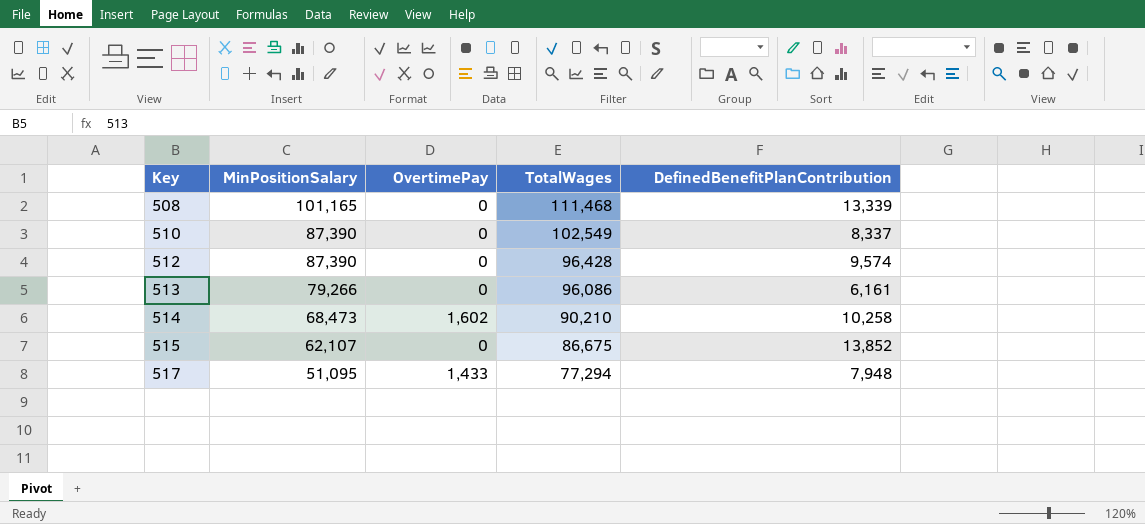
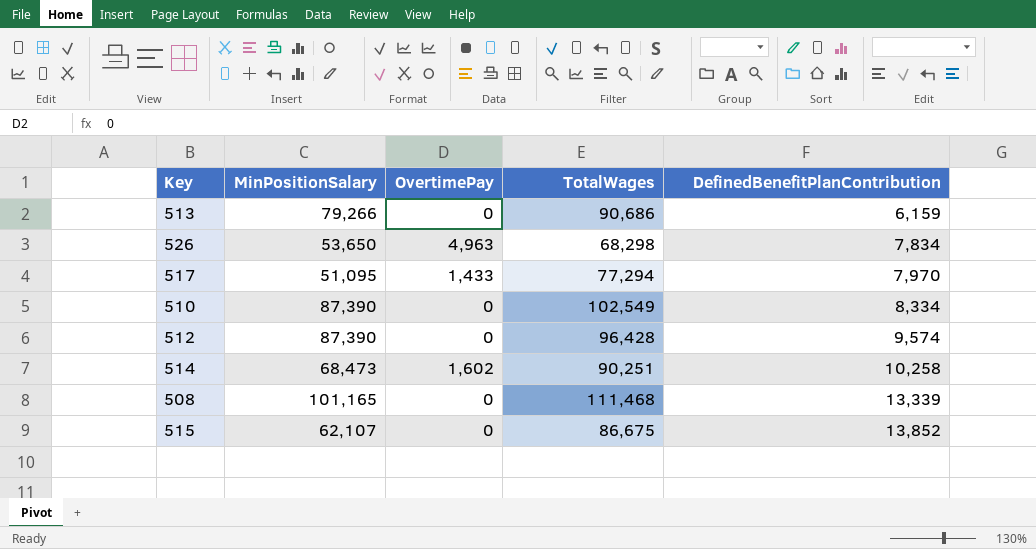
row order: Key ascending -> DefinedBenefitPlanContribution ascending
513 | TotalWages: 96,086 -> 90,686
513 | DefinedBenefitPlanContribution: 6,161 -> 6,159
row 526: none -> 53,650 | 4,963 | 68,298 | 7,834
517 | DefinedBenefitPlanContribution: 7,948 -> 7,970
510 | DefinedBenefitPlanContribution: 8,337 -> 8,334
514 | TotalWages: 90,210 -> 90,251

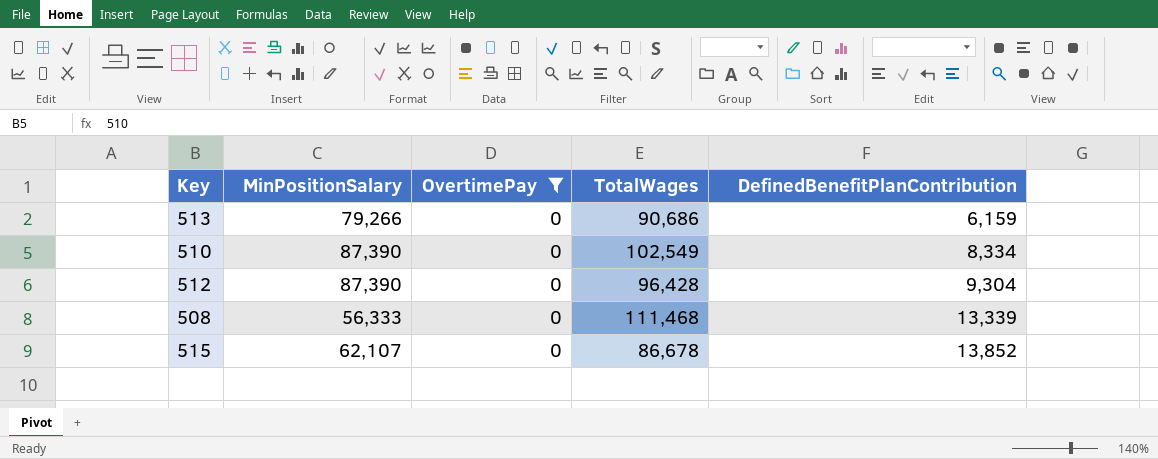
filter: none -> OvertimePay = 0
512 | DefinedBenefitPlanContribution: 9,574 -> 9,304
508 | MinPositionSalary: 101,165 -> 56,333
515 | TotalWages: 86,675 -> 86,678

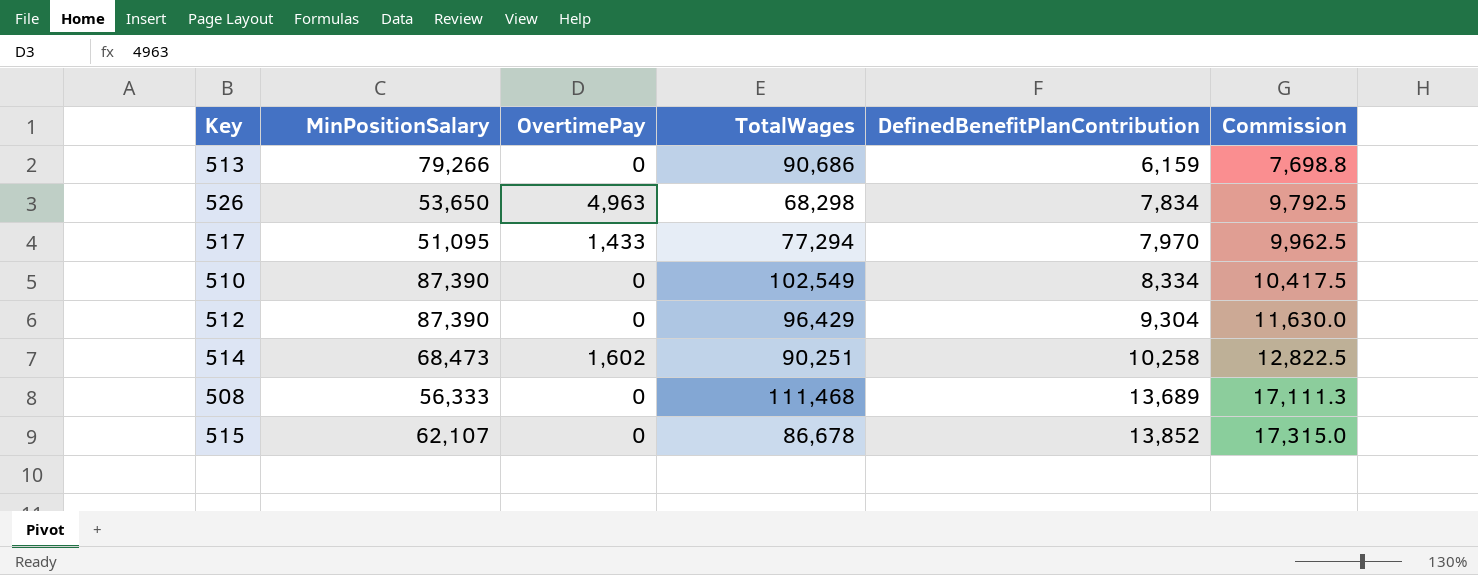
filter: OvertimePay = 0 -> none
column Commission | formula: none -> [DefinedBenefitPlanContribution] * 1.25
512 | TotalWages: 96,428 -> 96,429
508 | DefinedBenefitPlanContribution: 13,339 -> 13,689

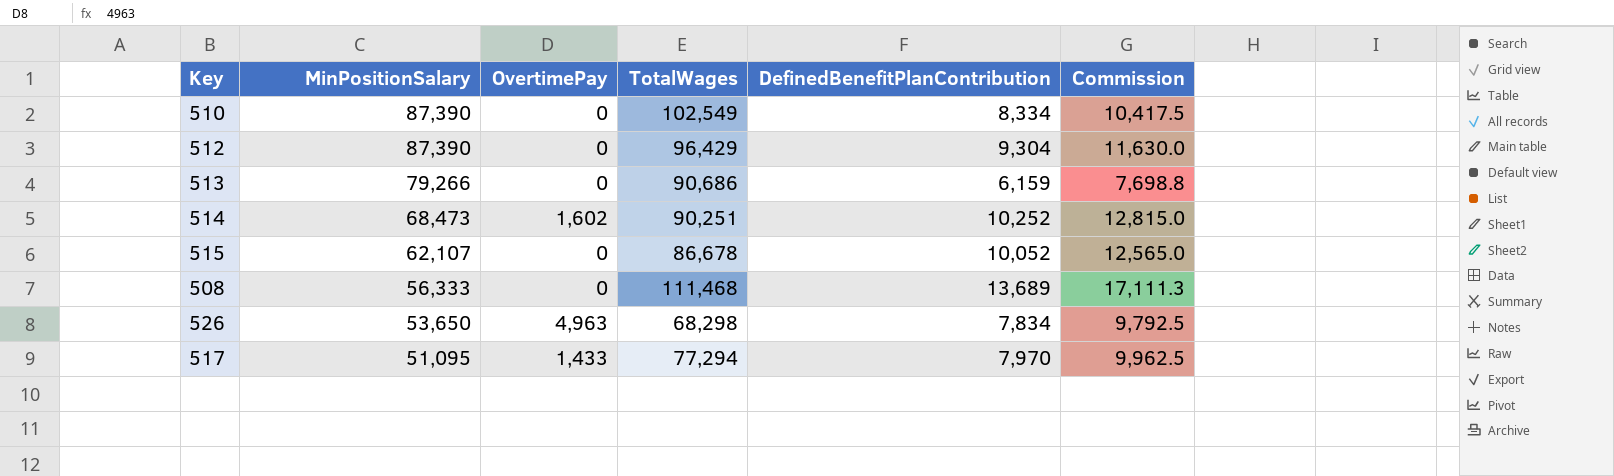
row order: DefinedBenefitPlanContribution ascending -> MinPositionSalary descending
514 | DefinedBenefitPlanContribution: 10,258 -> 10,252
514 | Commission: 12,822.5 -> 12,815.0
515 | DefinedBenefitPlanContribution: 13,852 -> 10,052
515 | Commission: 17,315.0 -> 12,565.0

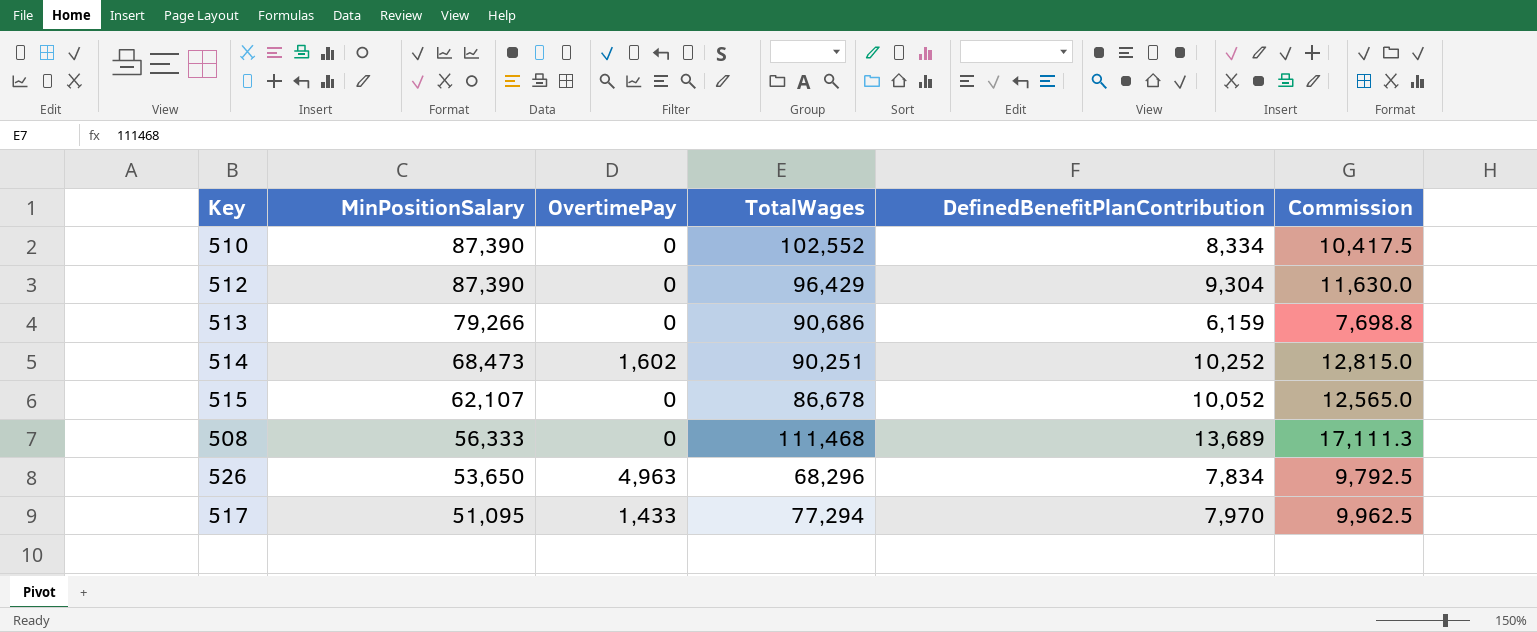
510 | TotalWages: 102,549 -> 102,552
526 | TotalWages: 68,298 -> 68,296

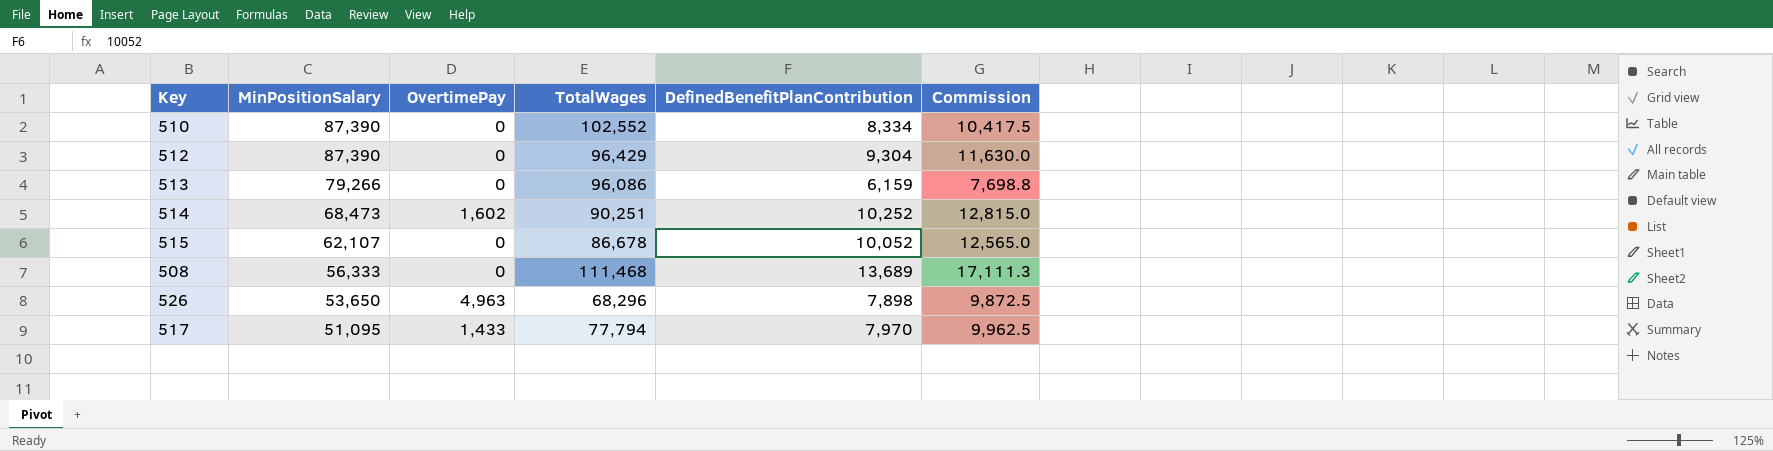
513 | TotalWages: 90,686 -> 96,086
526 | DefinedBenefitPlanContribution: 7,834 -> 7,898
526 | Commission: 9,792.5 -> 9,872.5
517 | TotalWages: 77,294 -> 77,794

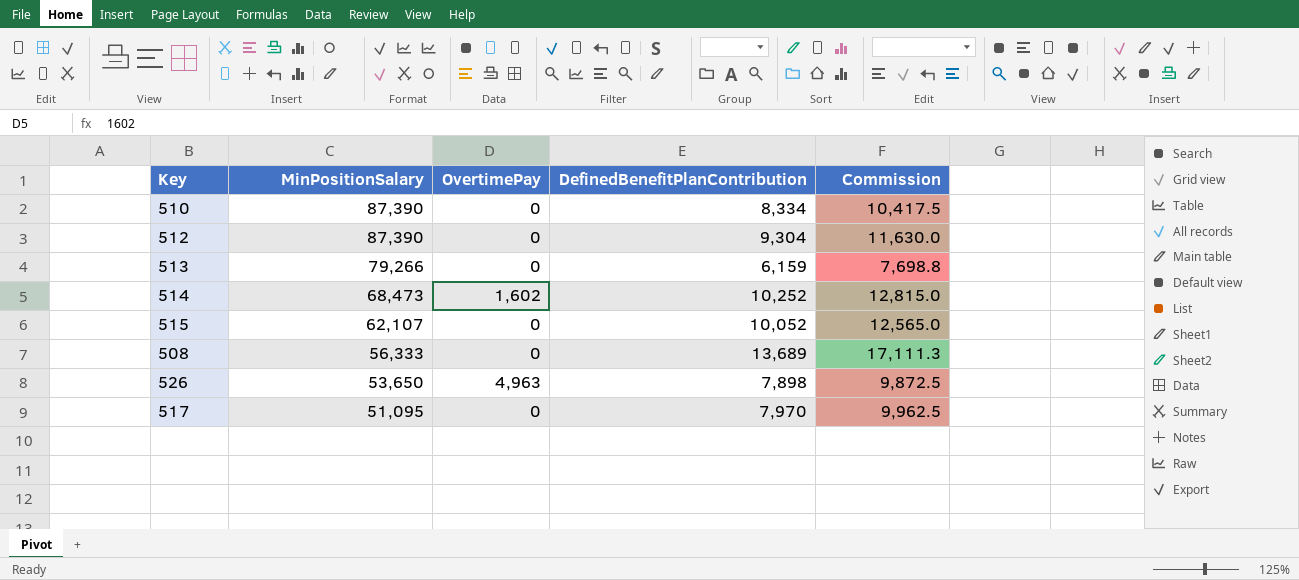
column TotalWages | position: 4 -> none
517 | OvertimePay: 1,433 -> 0

